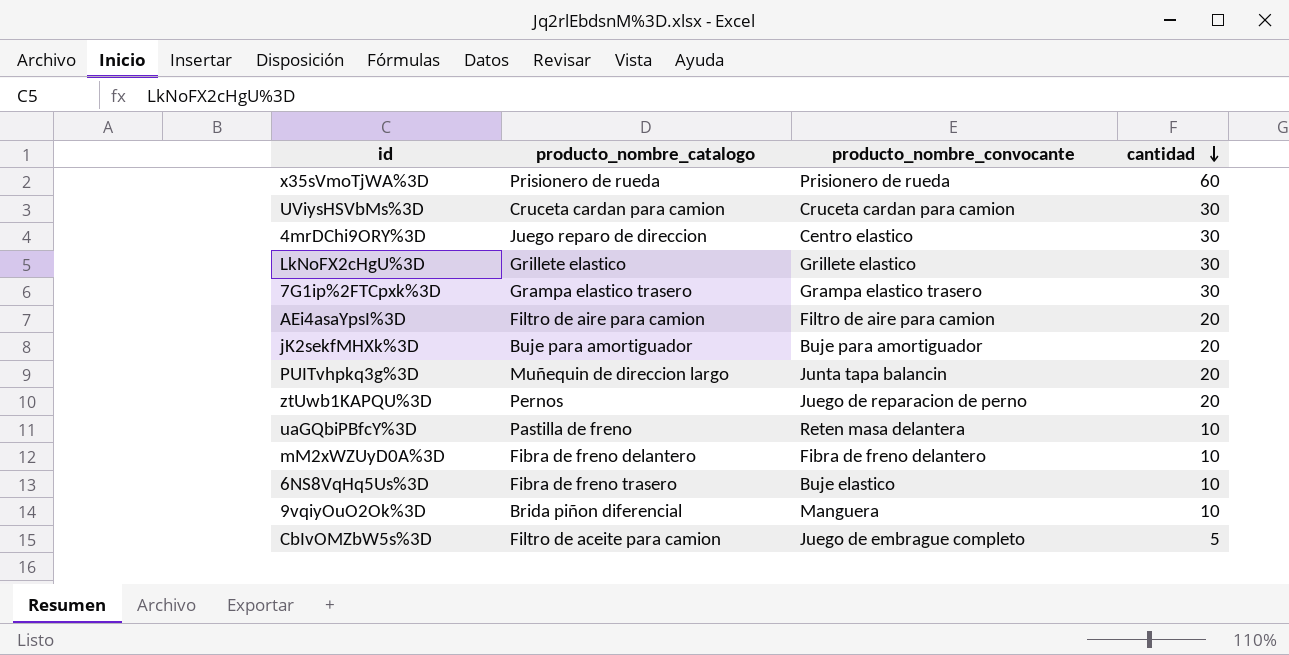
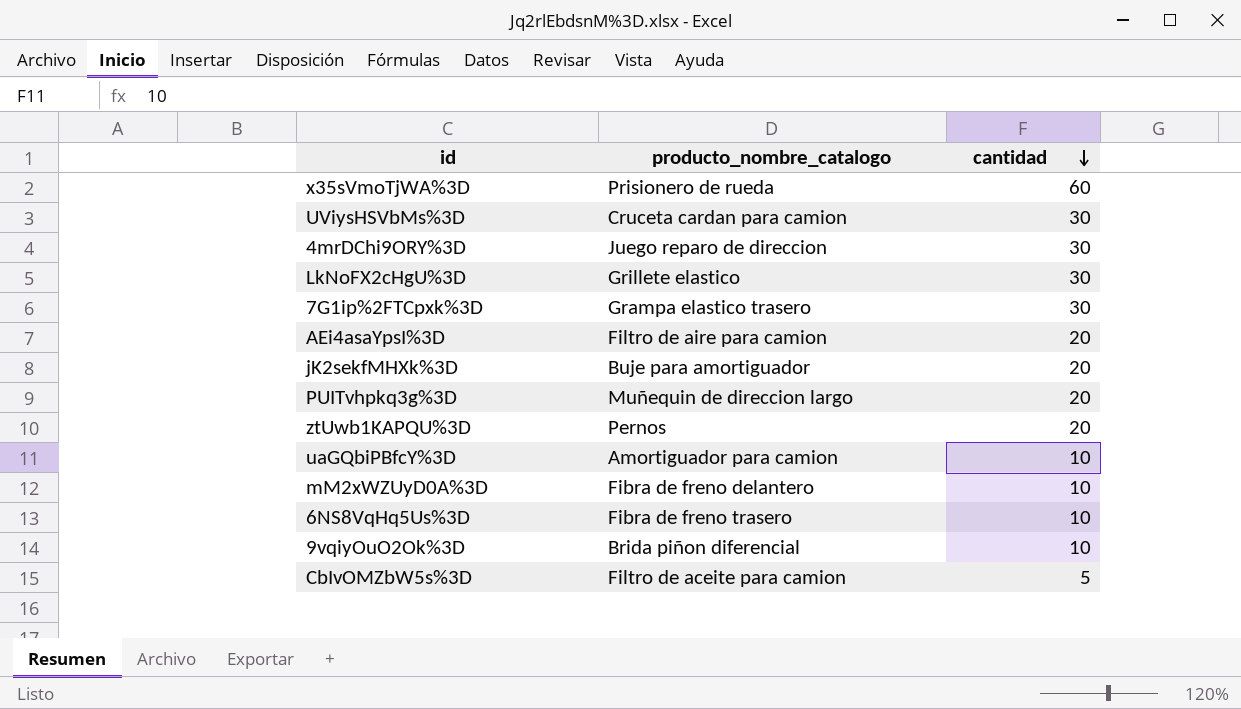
column producto_nombre_convocante | position: 3 -> none
uaGQbiPBfcY%3D | producto_nombre_catalogo: Pastilla de freno -> Amortiguador para camion

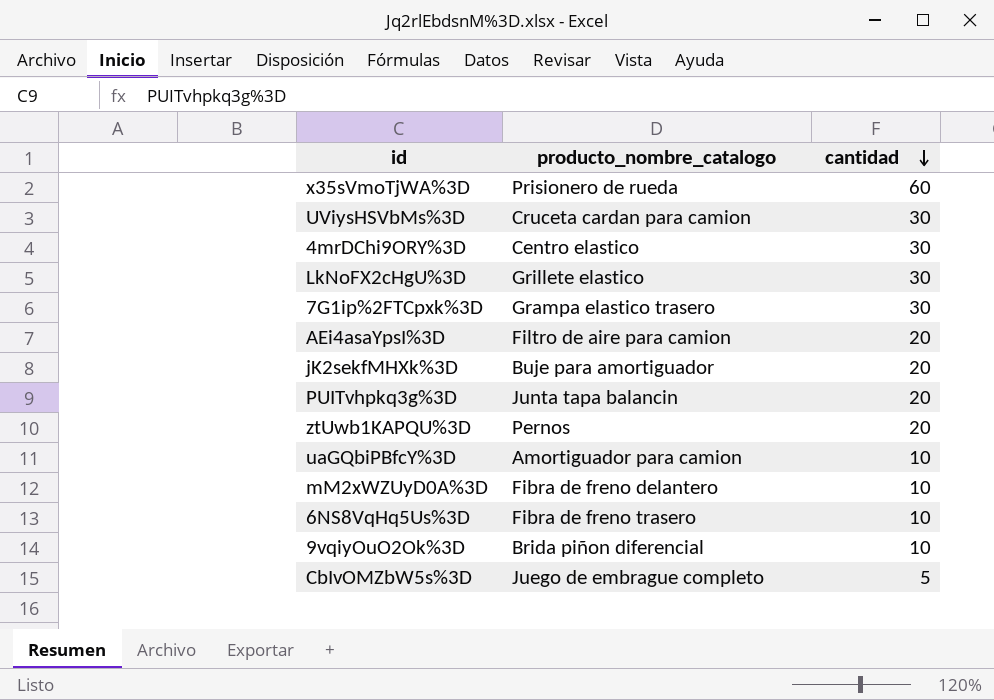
4mrDChi9ORY%3D | producto_nombre_catalogo: Juego reparo de direccion -> Centro elastico
PUITvhpkq3g%3D | producto_nombre_catalogo: Muñequin de direccion largo -> Junta tapa balancin
CbIvOMZbW5s%3D | producto_nombre_catalogo: Filtro de aceite para camion -> Juego de embrague completo

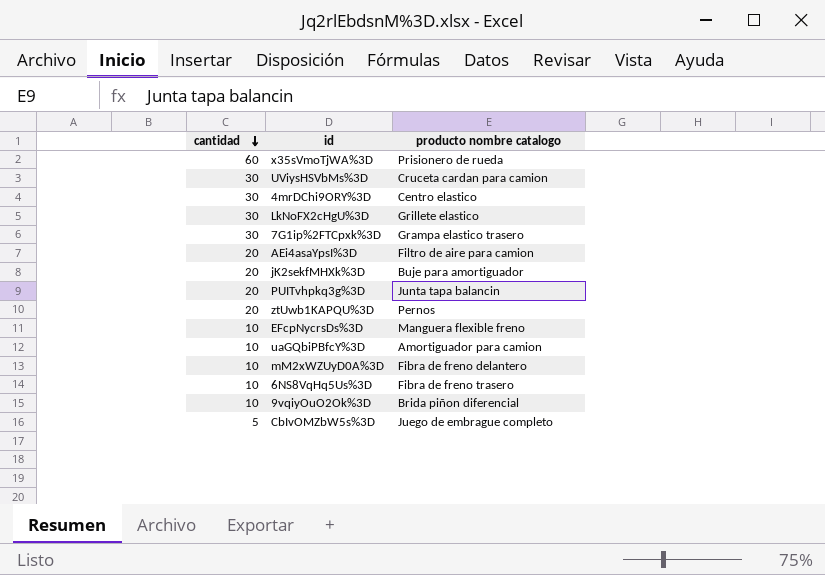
column cantidad | position: 3 -> 1
column name: producto_nombre_catalogo -> producto nombre catalogo
row EFcpNycrsDs%3D: none -> 10 | Manguera flexible freno

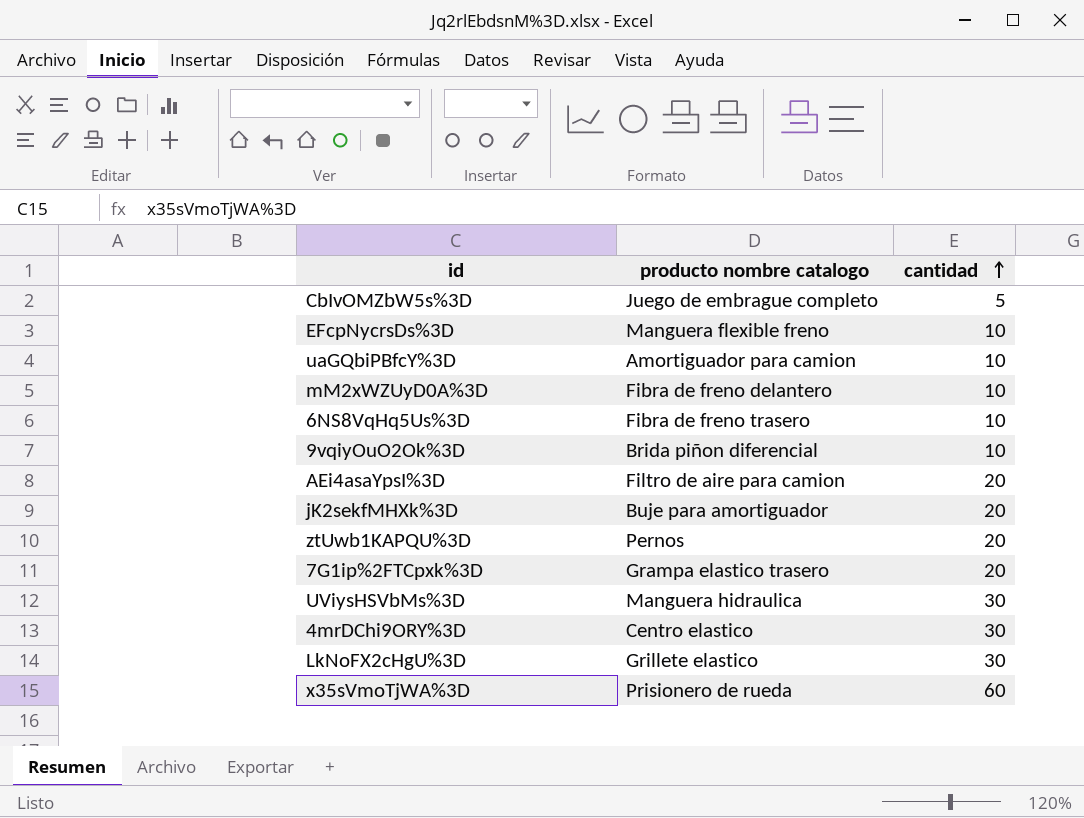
row order: cantidad descending -> cantidad ascending
column cantidad | position: 1 -> 3
row PUITvhpkq3g%3D: 20 | Junta tapa balancin -> none
7G1ip%2FTCpxk%3D | cantidad: 30 -> 20
UViysHSVbMs%3D | producto nombre catalogo: Cruceta cardan para camion -> Manguera hidraulica

